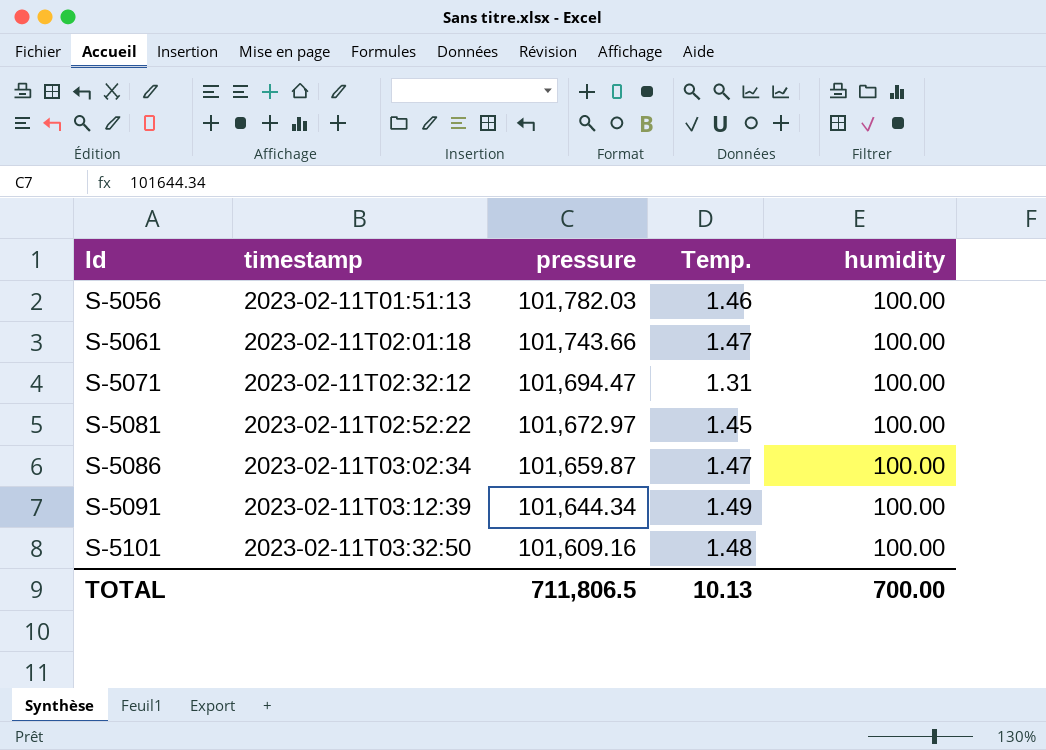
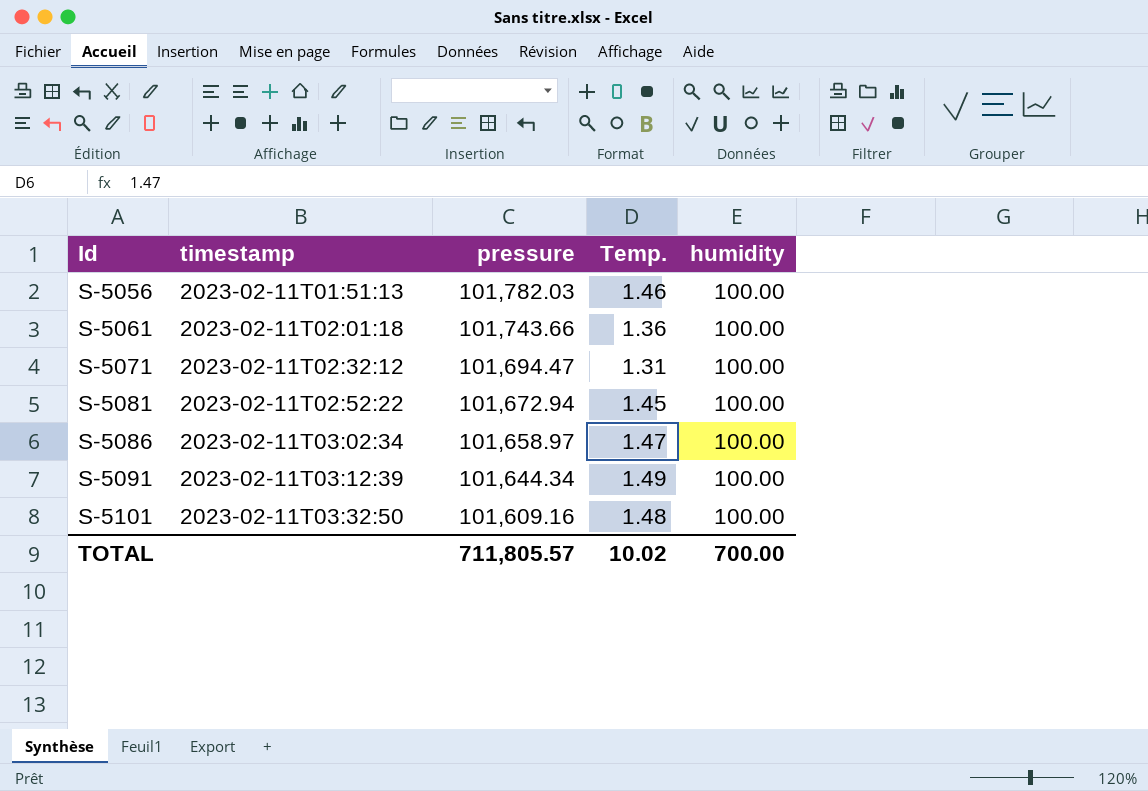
S-5061 | Temp.: 1.47 -> 1.36
S-5081 | pressure: 101,672.97 -> 101,672.94
S-5086 | pressure: 101,659.87 -> 101,658.97
TOTAL | pressure: 711,806.5 -> 711,805.57
TOTAL | Temp.: 10.13 -> 10.02

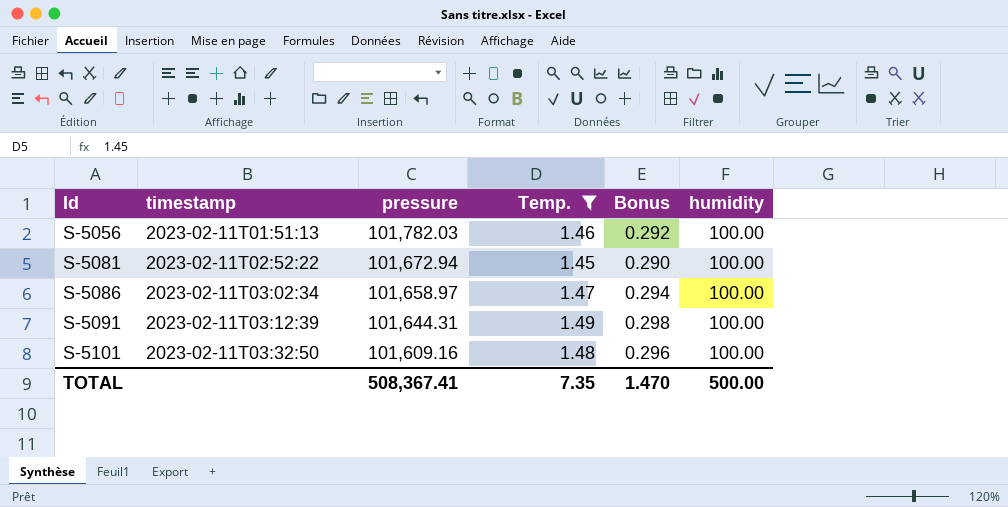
filter: none -> Temp. >= 1.45
column Bonus | formula: none -> [Temp.] * 0.2
S-5091 | pressure: 101,644.34 -> 101,644.31
TOTAL | pressure: 711,805.57 -> 508,367.41
TOTAL | Temp.: 10.02 -> 7.35
TOTAL | humidity: 700.00 -> 500.00

